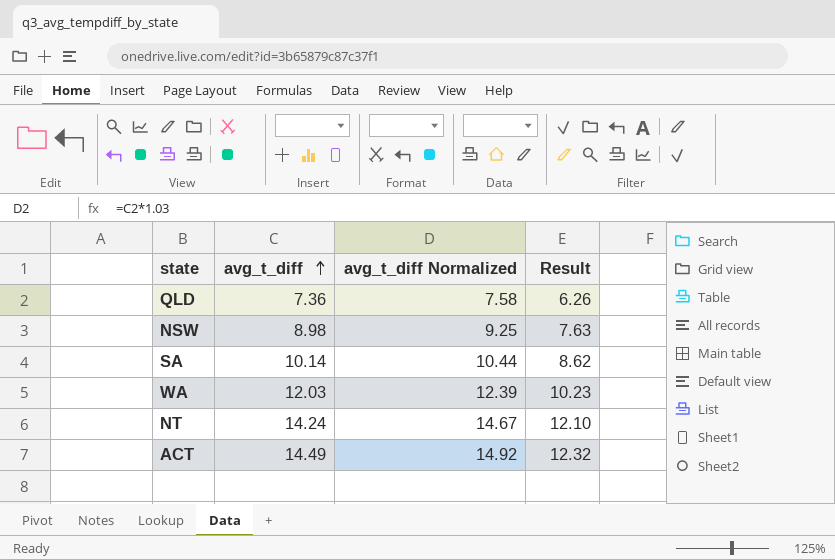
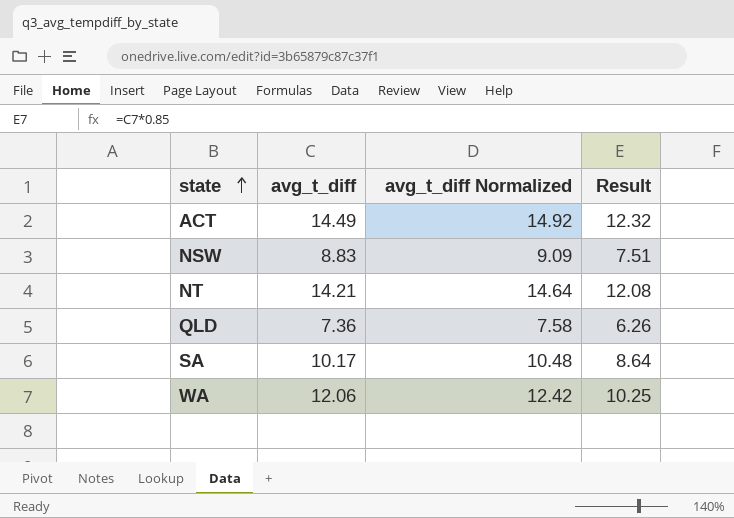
row order: avg_t_diff ascending -> state ascending
NSW | avg_t_diff: 8.98 -> 8.83
NSW | avg_t_diff Normalized: 9.25 -> 9.09
NSW | Result: 7.63 -> 7.51
NT | avg_t_diff: 14.24 -> 14.21
NT | avg_t_diff Normalized: 14.67 -> 14.64
NT | Result: 12.10 -> 12.08
SA | avg_t_diff: 10.14 -> 10.17
SA | avg_t_diff Normalized: 10.44 -> 10.48
SA | Result: 8.62 -> 8.64
WA | avg_t_diff: 12.03 -> 12.06
WA | avg_t_diff Normalized: 12.39 -> 12.42
WA | Result: 10.23 -> 10.25

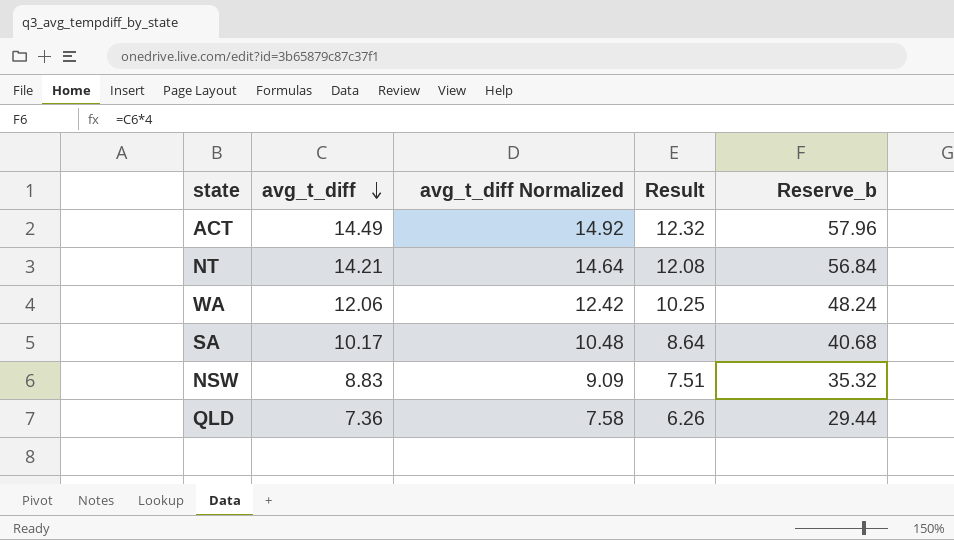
row order: state ascending -> avg_t_diff descending
column Reserve_b | formula: none -> [avg_t_diff] * 4

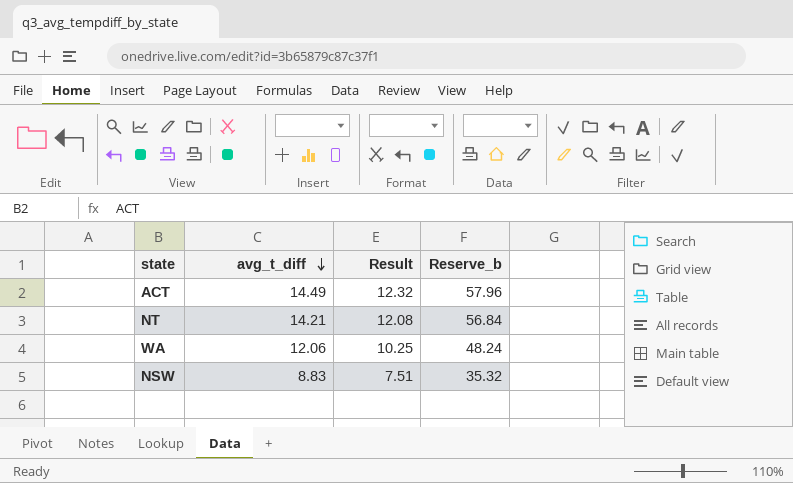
column avg_t_diff Normalized | formula: [avg_t_diff] * 1.03 -> none
row SA: 10.17 | 10.48 | 8.64 | 40.68 -> none
row QLD: 7.36 | 7.58 | 6.26 | 29.44 -> none

